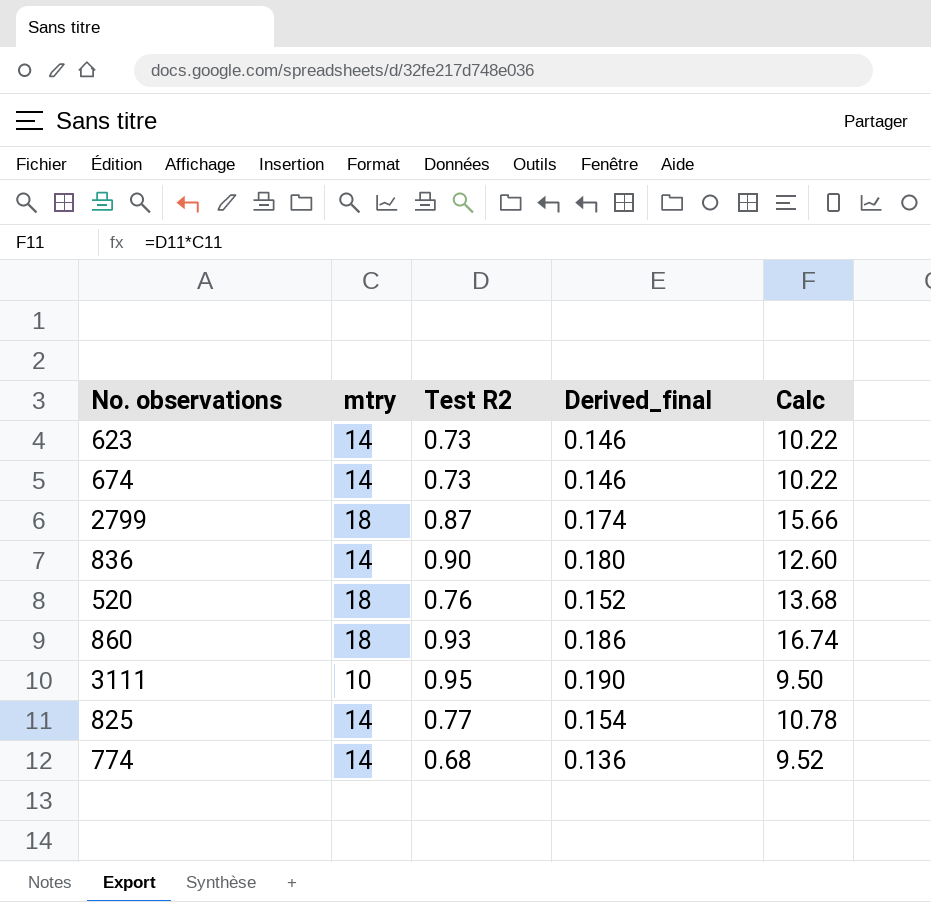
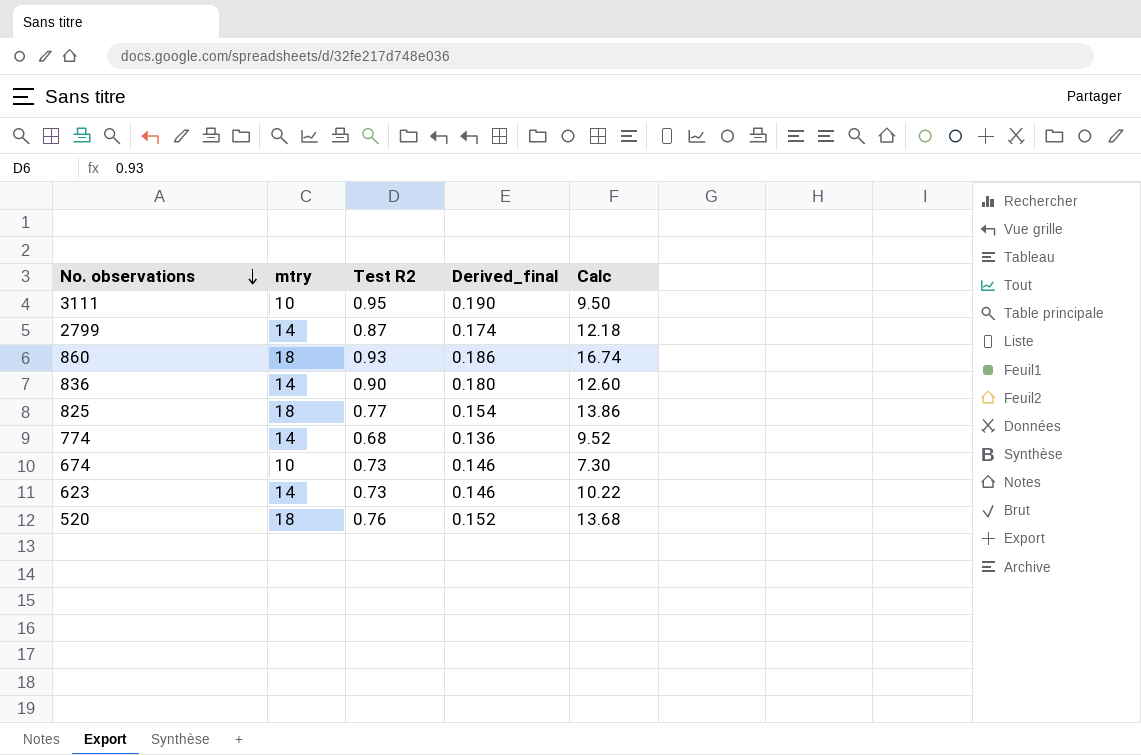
row order: none -> No. observations descending
2799 | mtry: 18 -> 14
2799 | Calc: 15.66 -> 12.18
825 | mtry: 14 -> 18
825 | Calc: 10.78 -> 13.86
674 | mtry: 14 -> 10
674 | Calc: 10.22 -> 7.30

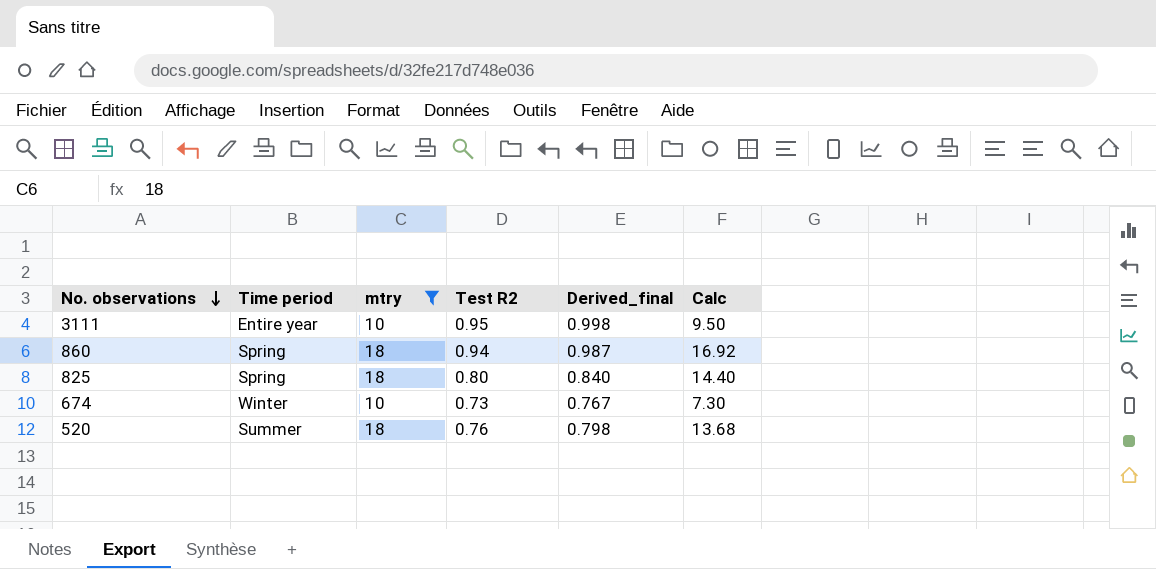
filter: none -> mtry != 14
column Time period | position: none -> 2
column Derived_final | formula: [Test R2] * 0.2 -> [Test R2] * 1.05
860 | Test R2: 0.93 -> 0.94
860 | Calc: 16.74 -> 16.92
825 | Test R2: 0.77 -> 0.80
825 | Calc: 13.86 -> 14.40

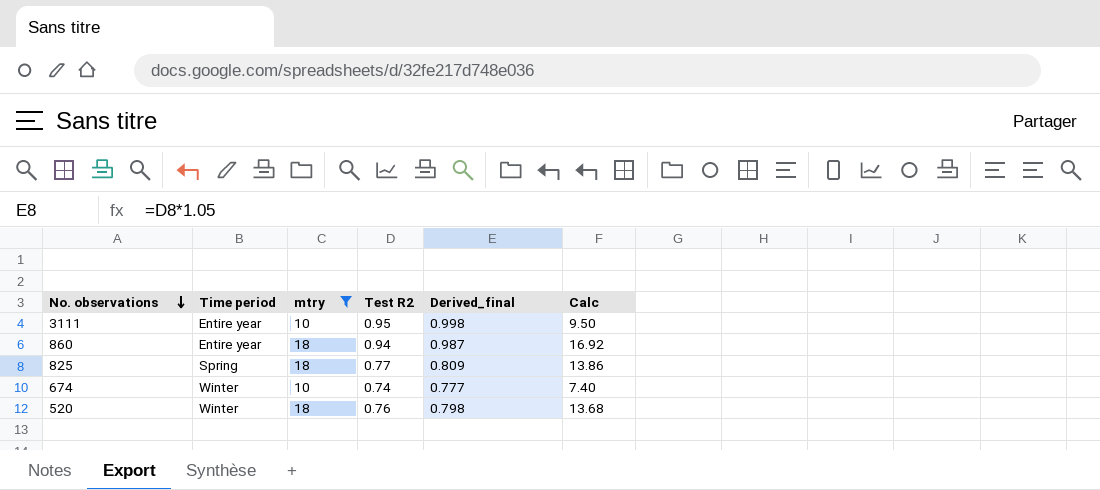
860 | Time period: Spring -> Entire year
825 | Test R2: 0.80 -> 0.77
825 | Derived_final: 0.840 -> 0.809
825 | Calc: 14.40 -> 13.86
674 | Test R2: 0.73 -> 0.74
674 | Derived_final: 0.767 -> 0.777
674 | Calc: 7.30 -> 7.40
520 | Time period: Summer -> Winter

